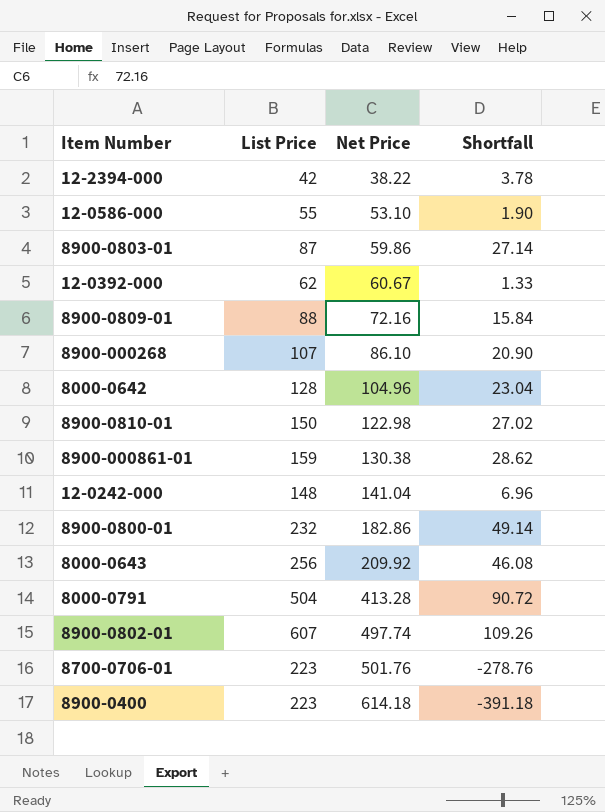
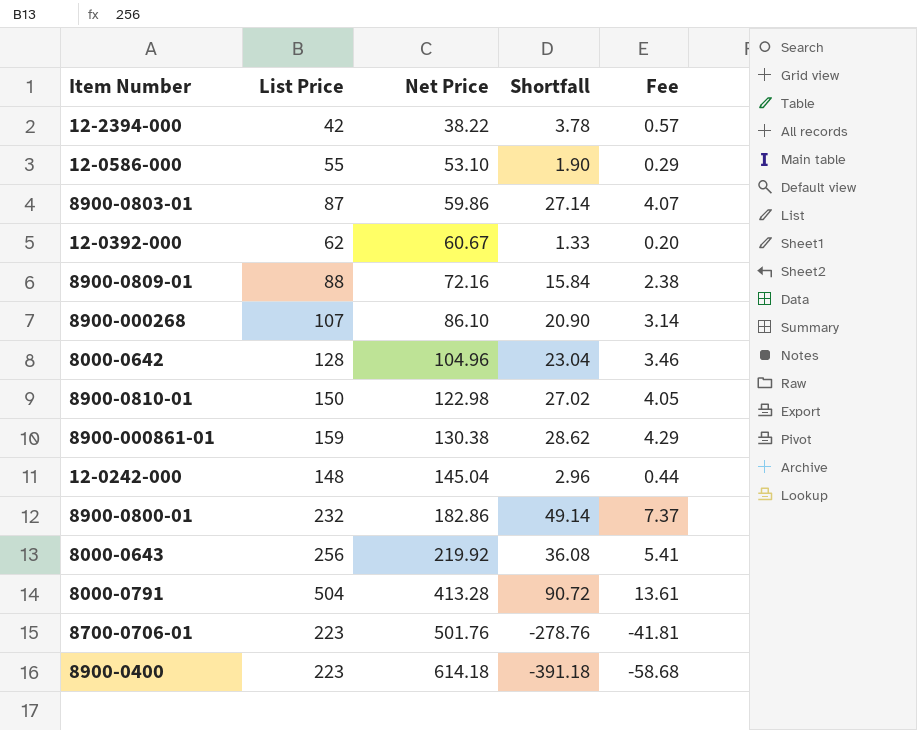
column Fee | formula: none -> [Shortfall] * 0.15
row 8900-0802-01: 607 | 497.74 | 109.26 -> none
12-0242-000 | Net Price: 141.04 -> 145.04
12-0242-000 | Shortfall: 6.96 -> 2.96
8000-0643 | Net Price: 209.92 -> 219.92
8000-0643 | Shortfall: 46.08 -> 36.08

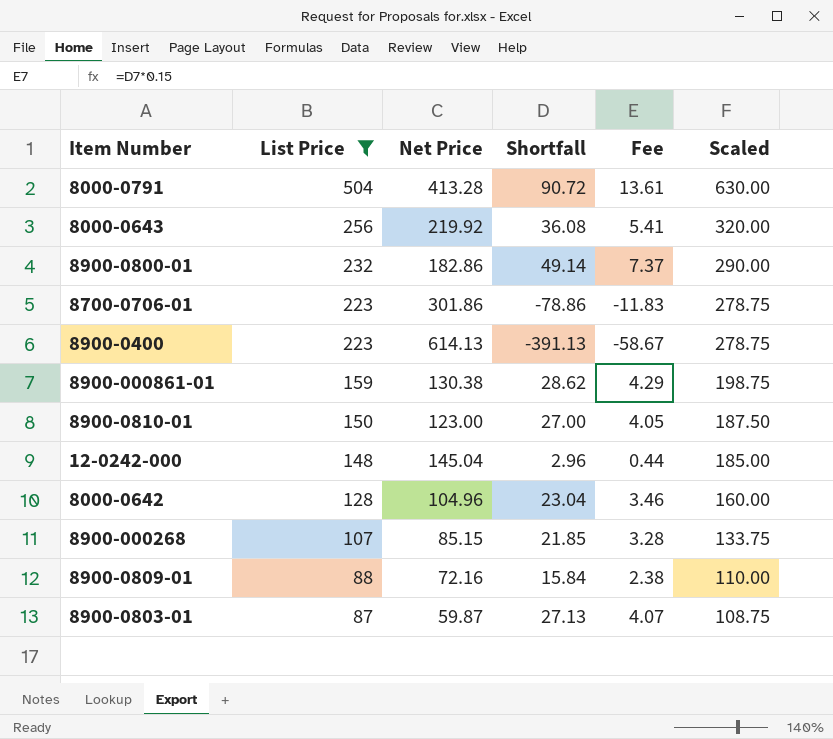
filter: none -> List Price >= 87
row order: Net Price ascending -> List Price descending
column Scaled | formula: none -> [List Price] * 1.25
8700-0706-01 | Net Price: 501.76 -> 301.86
8700-0706-01 | Shortfall: -278.76 -> -78.86
8700-0706-01 | Fee: -41.81 -> -11.83
8900-0400 | Net Price: 614.18 -> 614.13
8900-0400 | Shortfall: -391.18 -> -391.13
8900-0400 | Fee: -58.68 -> -58.67
8900-0810-01 | Net Price: 122.98 -> 123.00
8900-0810-01 | Shortfall: 27.02 -> 27.00
8900-000268 | Net Price: 86.10 -> 85.15
8900-000268 | Shortfall: 20.90 -> 21.85
8900-000268 | Fee: 3.14 -> 3.28
8900-0803-01 | Net Price: 59.86 -> 59.87
8900-0803-01 | Shortfall: 27.14 -> 27.13

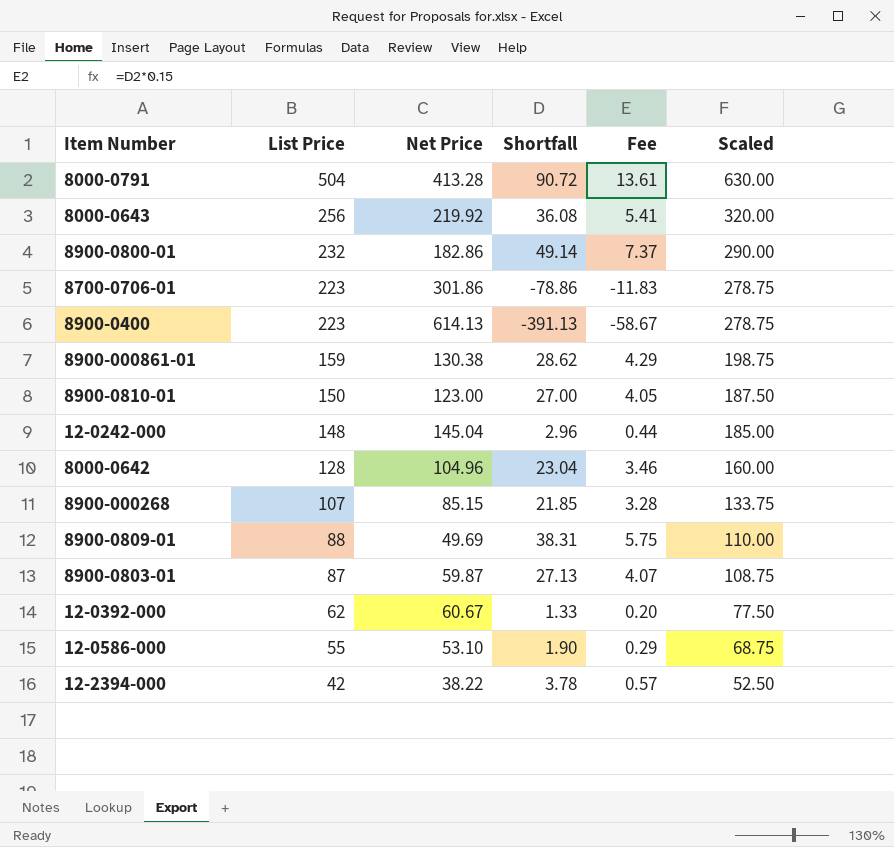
filter: List Price >= 87 -> none
8900-0809-01 | Net Price: 72.16 -> 49.69
8900-0809-01 | Shortfall: 15.84 -> 38.31
8900-0809-01 | Fee: 2.38 -> 5.75

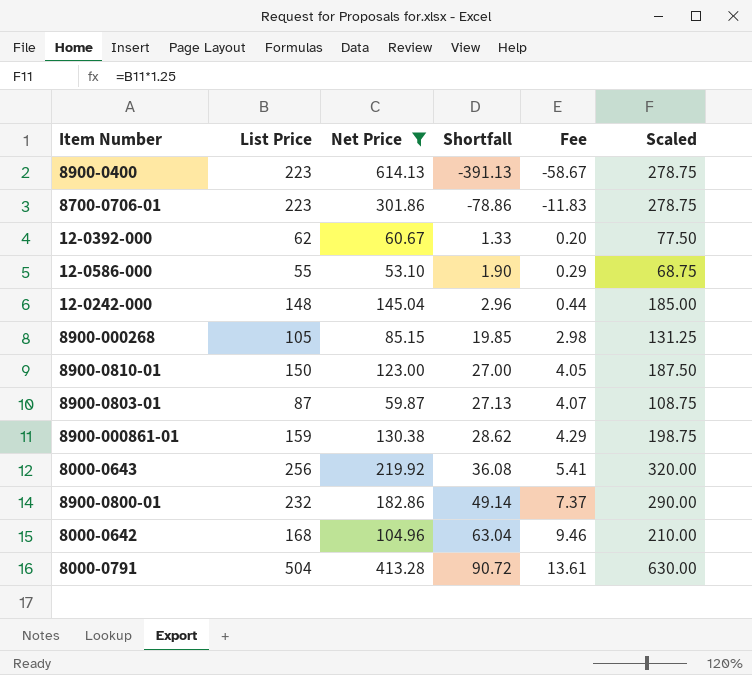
filter: none -> Net Price >= 53.10
row order: List Price descending -> Shortfall ascending
8900-000268 | List Price: 107 -> 105
8900-000268 | Shortfall: 21.85 -> 19.85
8900-000268 | Fee: 3.28 -> 2.98
8900-000268 | Scaled: 133.75 -> 131.25
8000-0642 | List Price: 128 -> 168
8000-0642 | Shortfall: 23.04 -> 63.04
8000-0642 | Fee: 3.46 -> 9.46
8000-0642 | Scaled: 160.00 -> 210.00

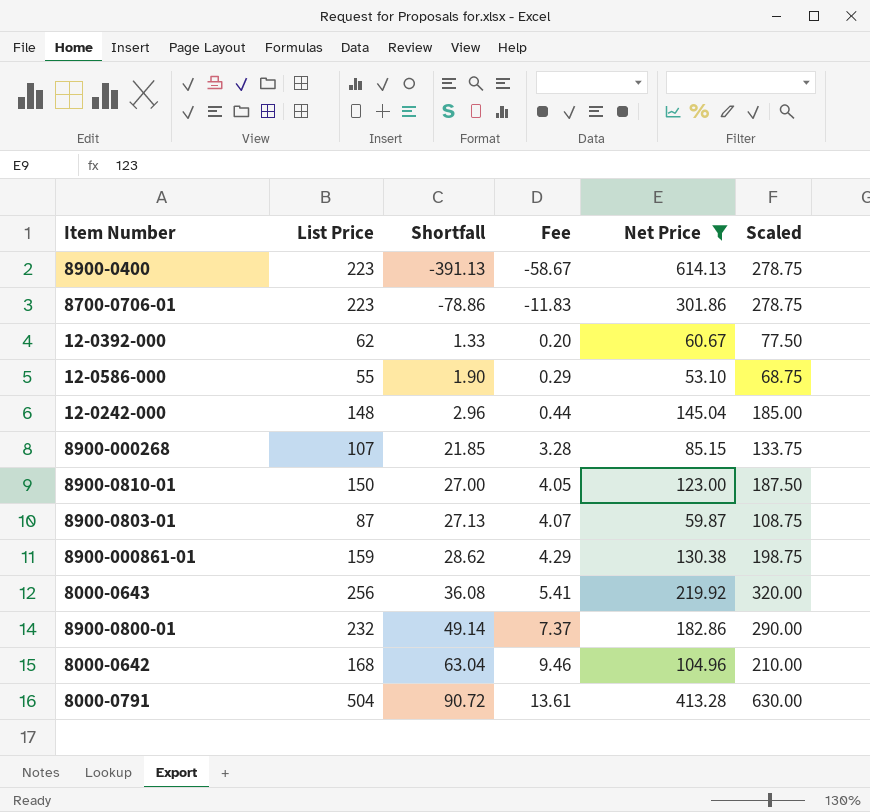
column Net Price | position: 3 -> 5
8900-000268 | List Price: 105 -> 107
8900-000268 | Shortfall: 19.85 -> 21.85
8900-000268 | Fee: 2.98 -> 3.28
8900-000268 | Scaled: 131.25 -> 133.75

